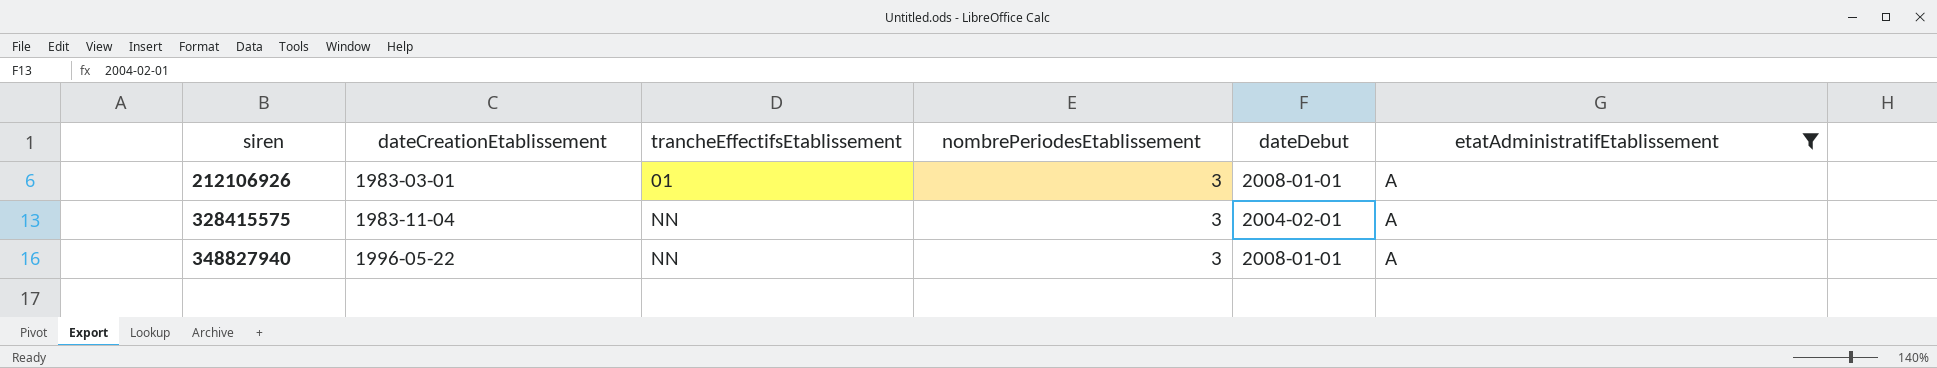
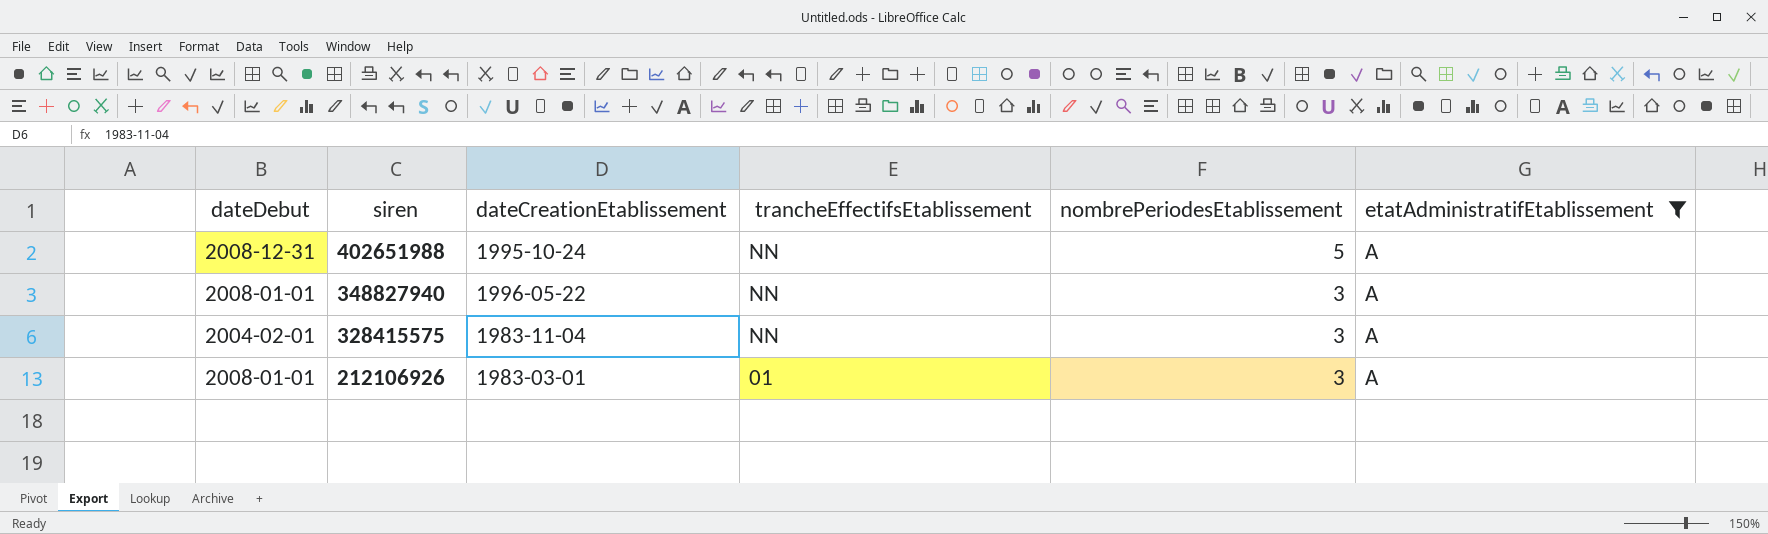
row order: siren ascending -> siren descending
column dateDebut | position: 5 -> 1
row 402651988: none -> 2008-12-31 | 1995-10-24 | NN | 5 | A

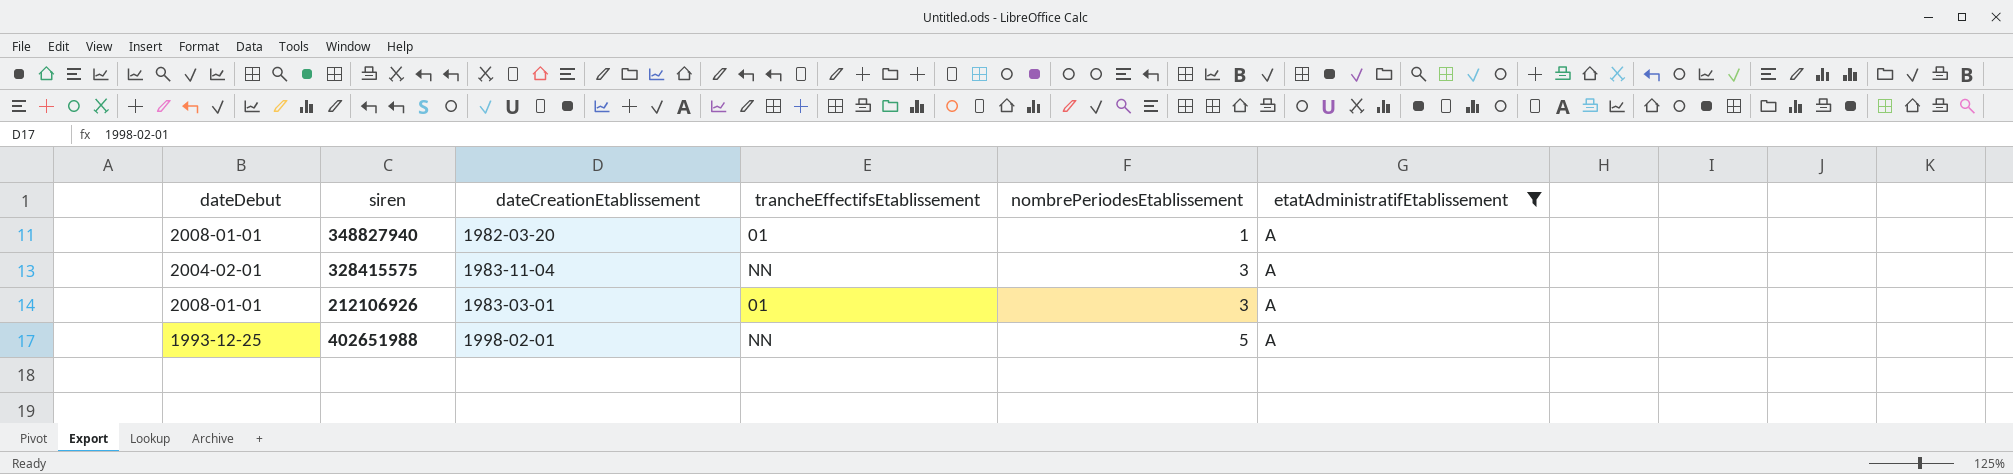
row order: siren descending -> nombrePeriodesEtablissement ascending
348827940 | dateCreationEtablissement: 1996-05-22 -> 1982-03-20
348827940 | trancheEffectifsEtablissement: NN -> 01
348827940 | nombrePeriodesEtablissement: 3 -> 1
402651988 | dateDebut: 2008-12-31 -> 1993-12-25
402651988 | dateCreationEtablissement: 1995-10-24 -> 1998-02-01

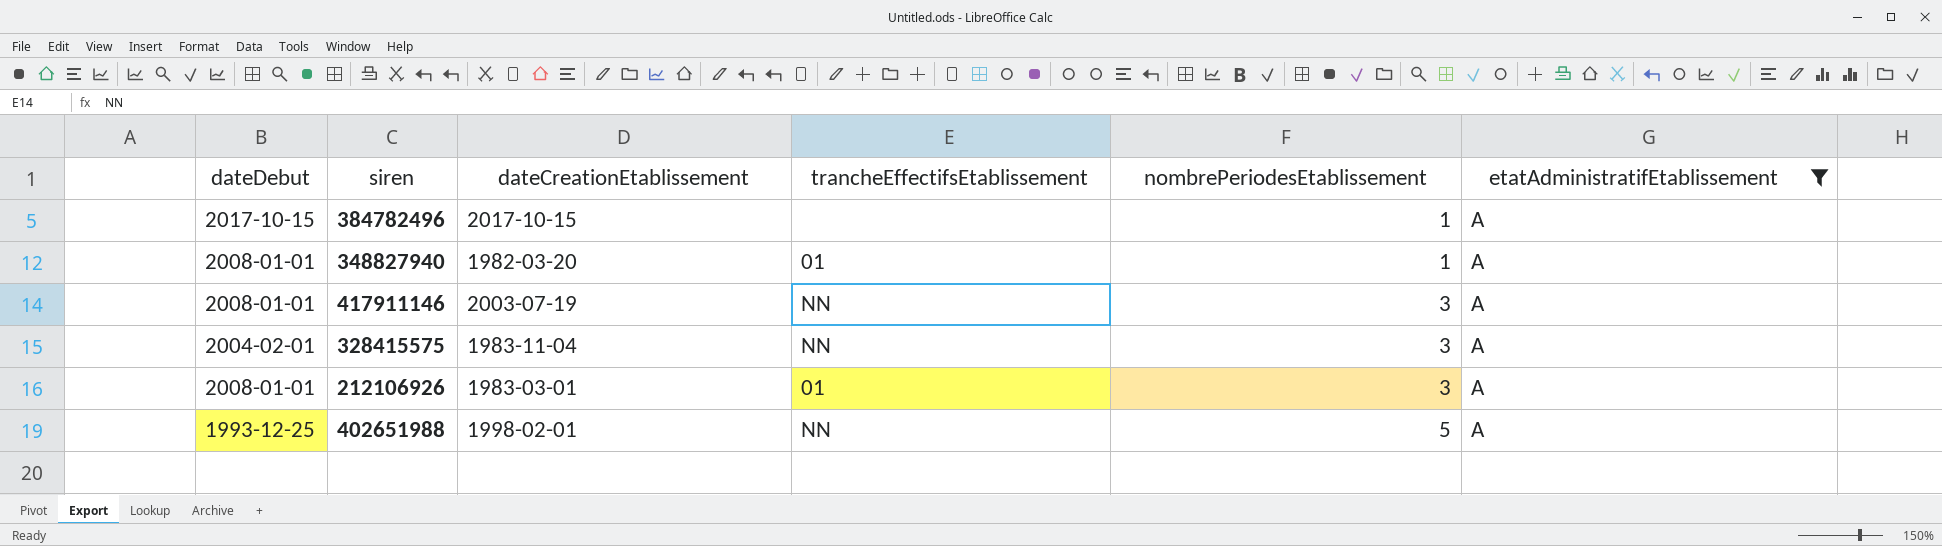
row 384782496: none -> 2017-10-15 | 2017-10-15 | none | 1 | A
row 417911146: none -> 2008-01-01 | 2003-07-19 | NN | 3 | A

